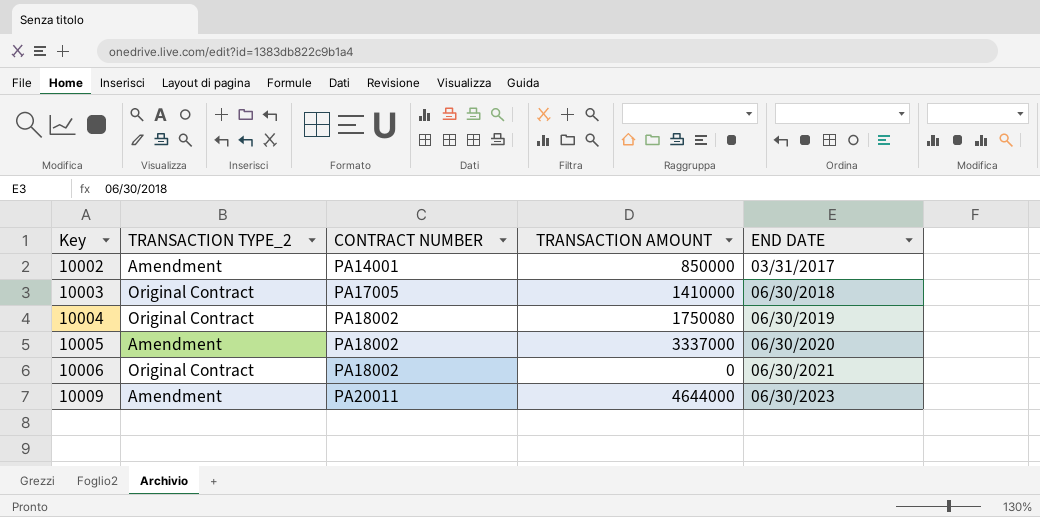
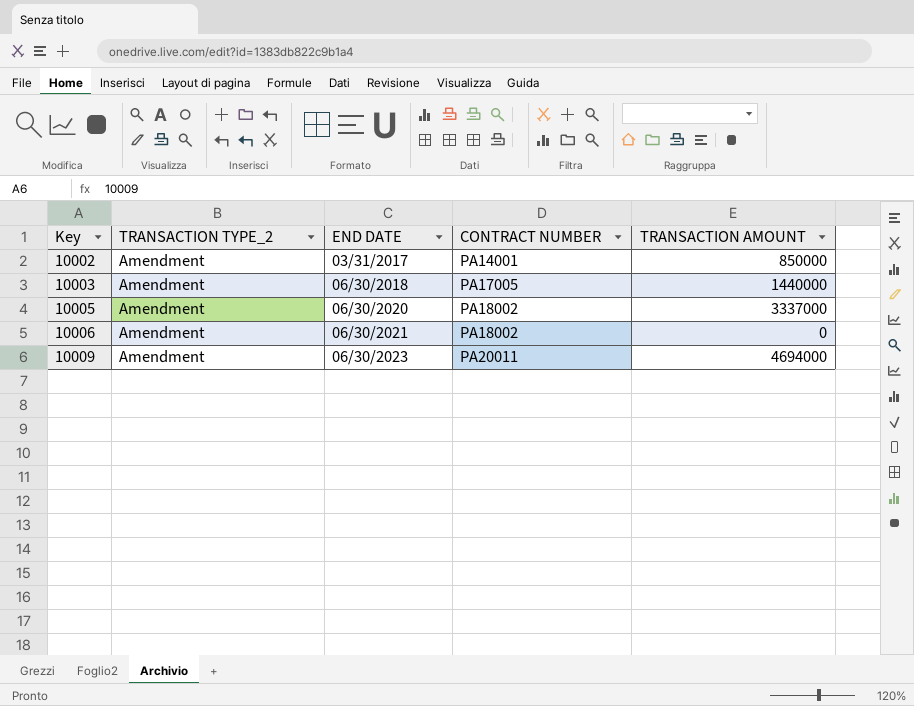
column END DATE | position: 5 -> 3
row 10004: Original Contract | PA18002 | 1750080 | 06/30/2019 -> none
10003 | TRANSACTION TYPE_2: Original Contract -> Amendment
10003 | TRANSACTION AMOUNT: 1410000 -> 1440000
10006 | TRANSACTION TYPE_2: Original Contract -> Amendment
10009 | TRANSACTION AMOUNT: 4644000 -> 4694000

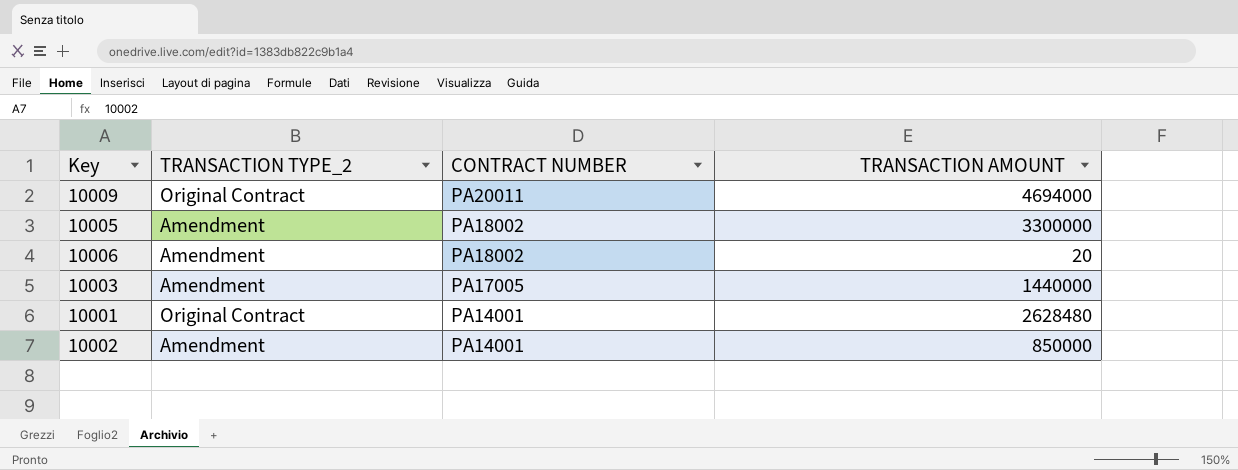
row order: Key ascending -> CONTRACT NUMBER descending
column END DATE | position: 3 -> none
10009 | TRANSACTION TYPE_2: Amendment -> Original Contract
10005 | TRANSACTION AMOUNT: 3337000 -> 3300000
10006 | TRANSACTION AMOUNT: 0 -> 20
row 10001: none -> Original Contract | PA14001 | 2628480

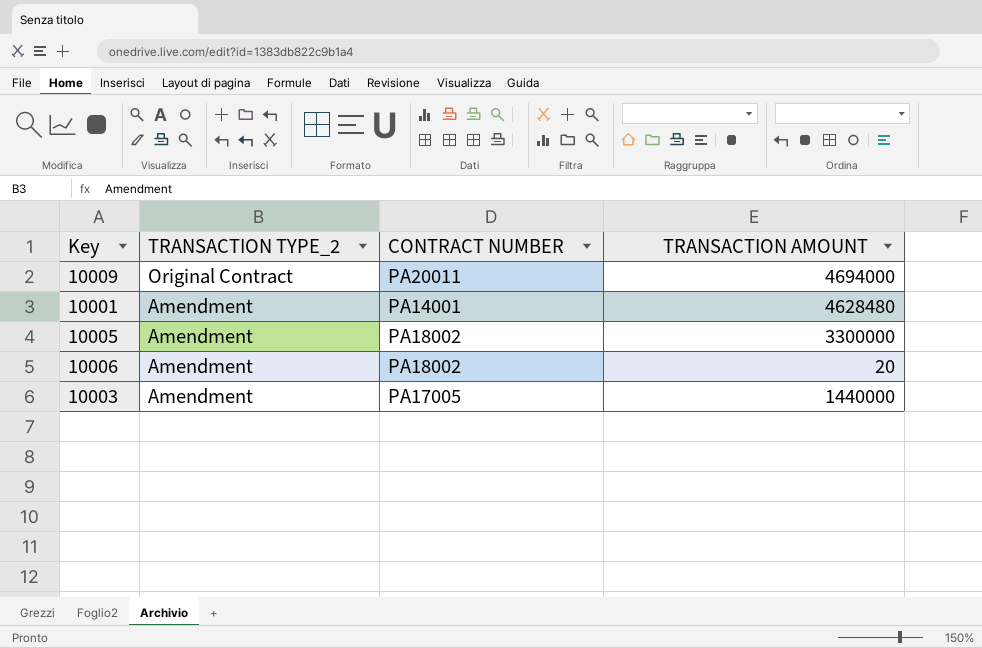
row order: CONTRACT NUMBER descending -> TRANSACTION TYPE_2 descending
row 10002: Amendment | PA14001 | 850000 -> none
10001 | TRANSACTION TYPE_2: Original Contract -> Amendment
10001 | TRANSACTION AMOUNT: 2628480 -> 4628480

